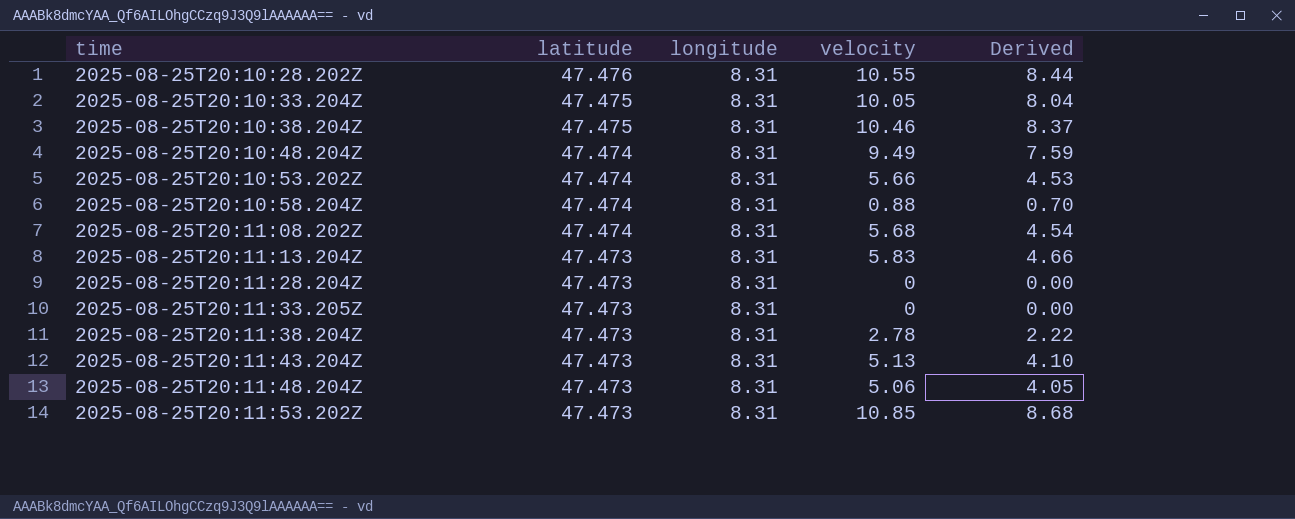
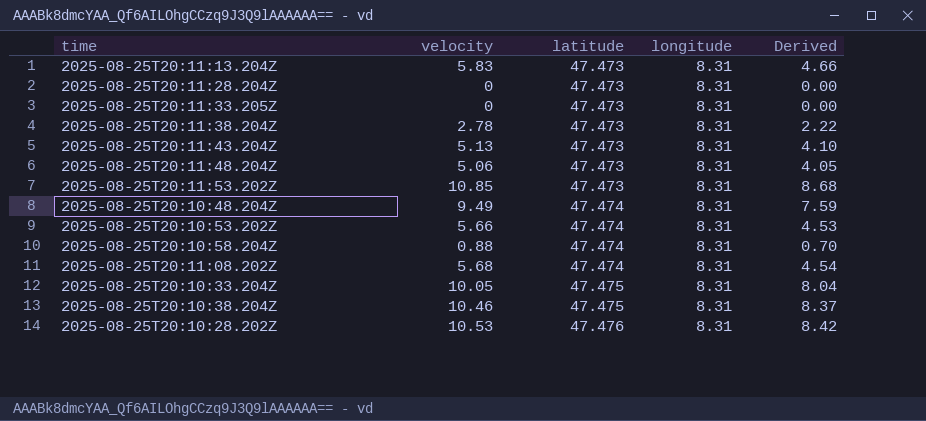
row order: time ascending -> latitude ascending
column velocity | position: 4 -> 2
2025-08-25T20:10:28.202Z | velocity: 10.55 -> 10.53
2025-08-25T20:10:28.202Z | Derived: 8.44 -> 8.42

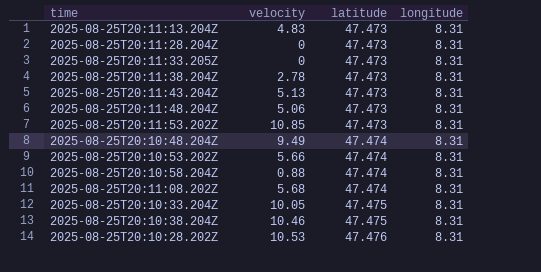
column Derived | formula: [velocity] * 0.8 -> none
2025-08-25T20:11:13.204Z | velocity: 5.83 -> 4.83

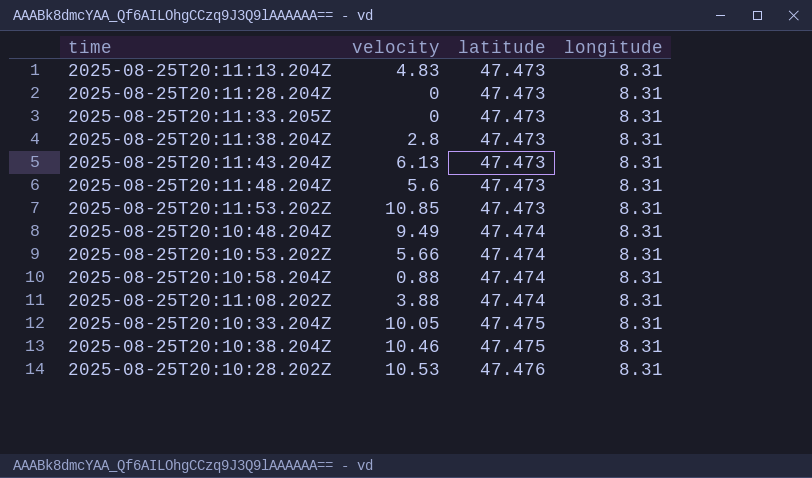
2025-08-25T20:11:38.204Z | velocity: 2.78 -> 2.8
2025-08-25T20:11:43.204Z | velocity: 5.13 -> 6.13
2025-08-25T20:11:48.204Z | velocity: 5.06 -> 5.6
2025-08-25T20:11:08.202Z | velocity: 5.68 -> 3.88

